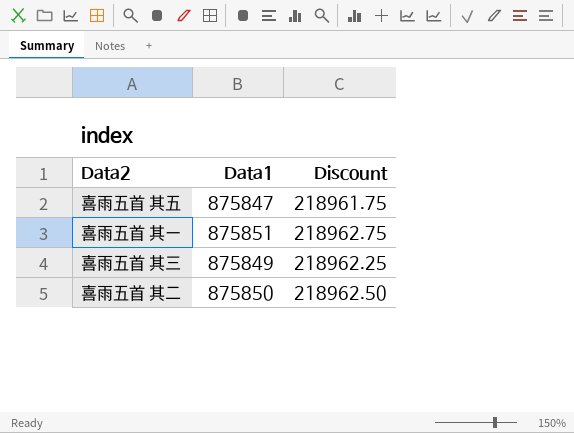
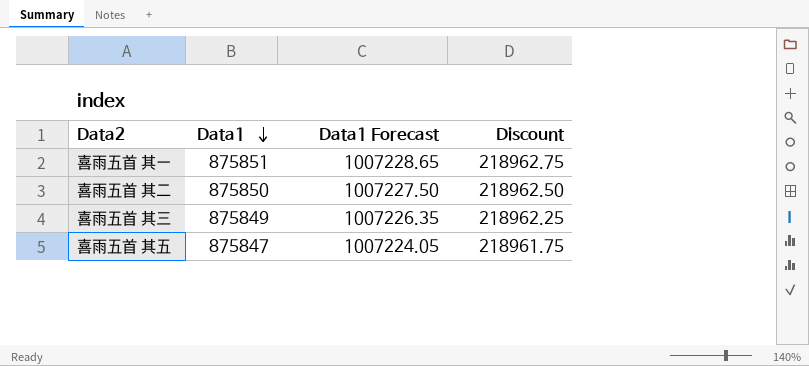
row order: none -> Data1 descending
column Data1 Forecast | formula: none -> [Data1] * 1.15

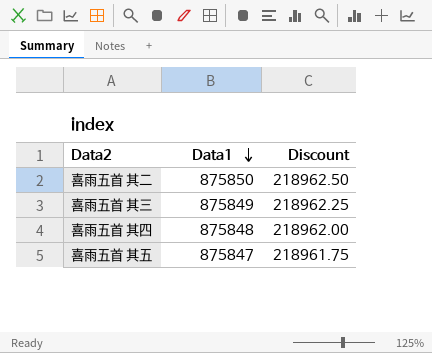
column Data1 Forecast | formula: [Data1] * 1.15 -> none
row 喜雨五首 其一: 875851 | 1007228.65 | 218962.75 -> none
row 喜雨五首 其四: none -> 875848 | 218962.00

